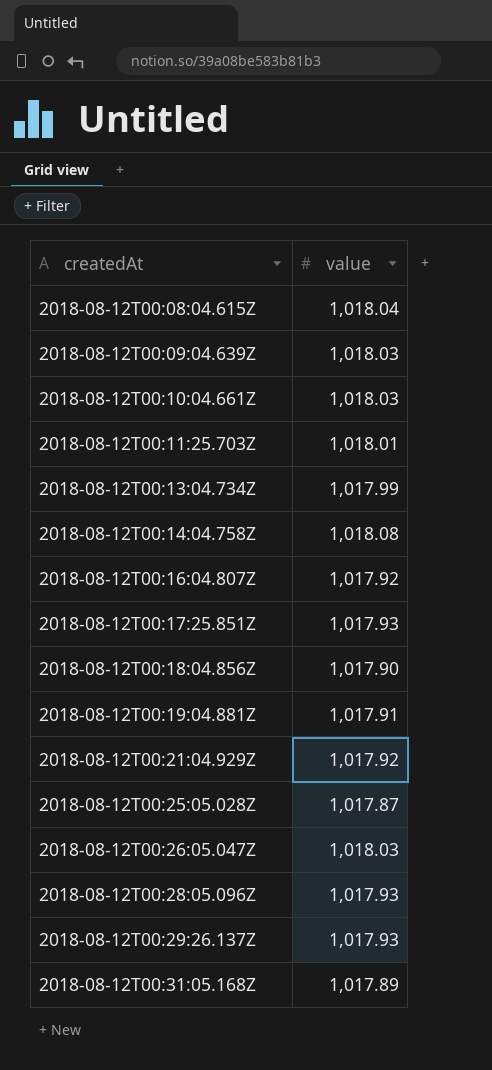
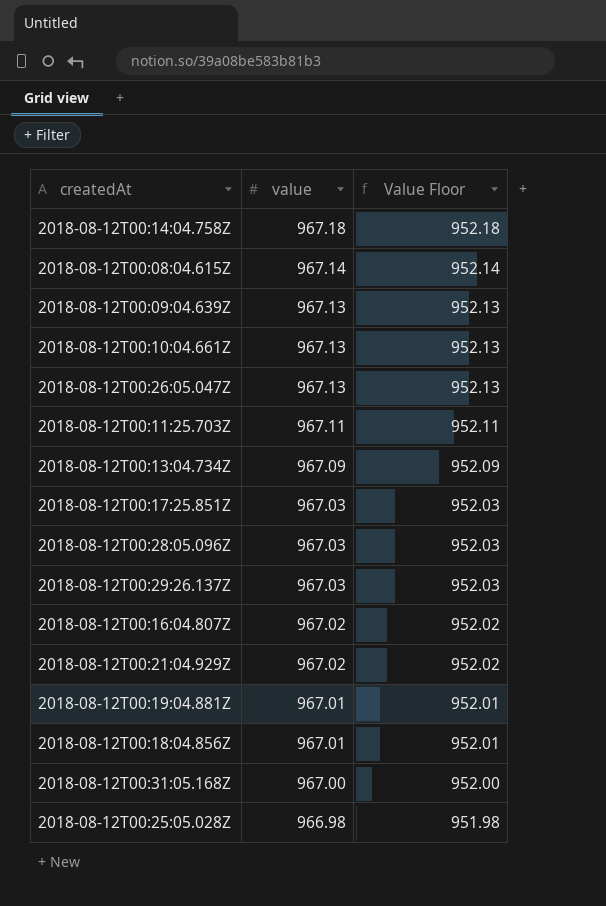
row order: createdAt ascending -> value descending
column Value Floor | formula: none -> [value] - 15
2018-08-12T00:14:04.758Z | value: 1,018.08 -> 967.18
2018-08-12T00:08:04.615Z | value: 1,018.04 -> 967.14
2018-08-12T00:09:04.639Z | value: 1,018.03 -> 967.13
2018-08-12T00:10:04.661Z | value: 1,018.03 -> 967.13
2018-08-12T00:26:05.047Z | value: 1,018.03 -> 967.13
2018-08-12T00:11:25.703Z | value: 1,018.01 -> 967.11
2018-08-12T00:13:04.734Z | value: 1,017.99 -> 967.09
2018-08-12T00:17:25.851Z | value: 1,017.93 -> 967.03
2018-08-12T00:28:05.096Z | value: 1,017.93 -> 967.03
2018-08-12T00:29:26.137Z | value: 1,017.93 -> 967.03
2018-08-12T00:16:04.807Z | value: 1,017.92 -> 967.02
2018-08-12T00:21:04.929Z | value: 1,017.92 -> 967.02
2018-08-12T00:19:04.881Z | value: 1,017.91 -> 967.01
2018-08-12T00:18:04.856Z | value: 1,017.90 -> 967.01
2018-08-12T00:31:05.168Z | value: 1,017.89 -> 967.00
2018-08-12T00:25:05.028Z | value: 1,017.87 -> 966.98

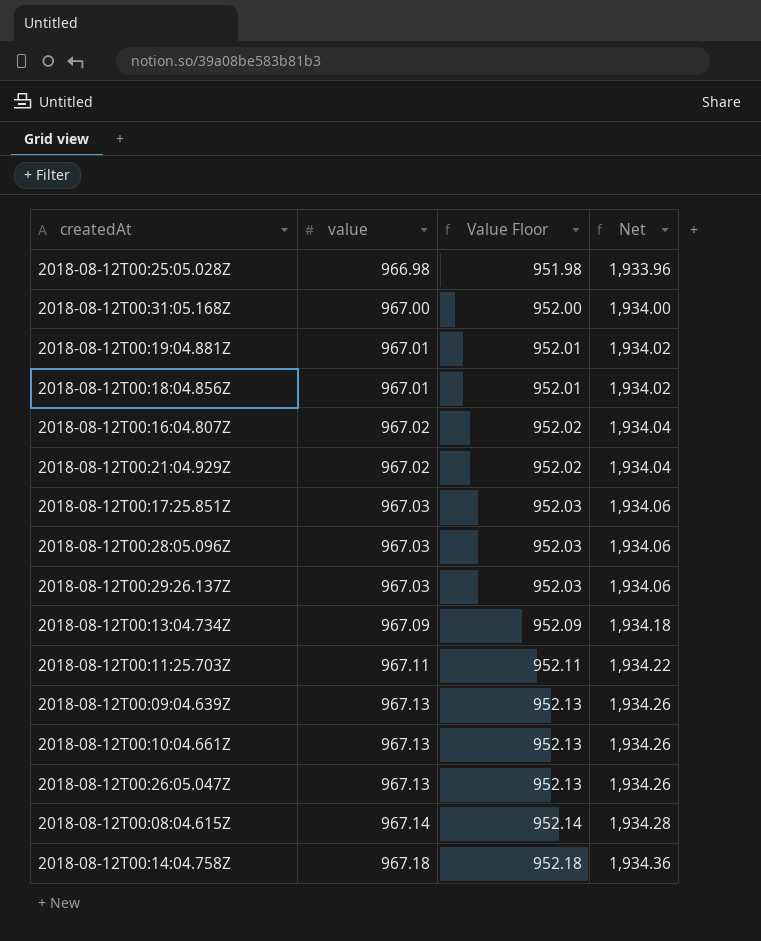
row order: value descending -> value ascending
column Net | formula: none -> [value] * 2

